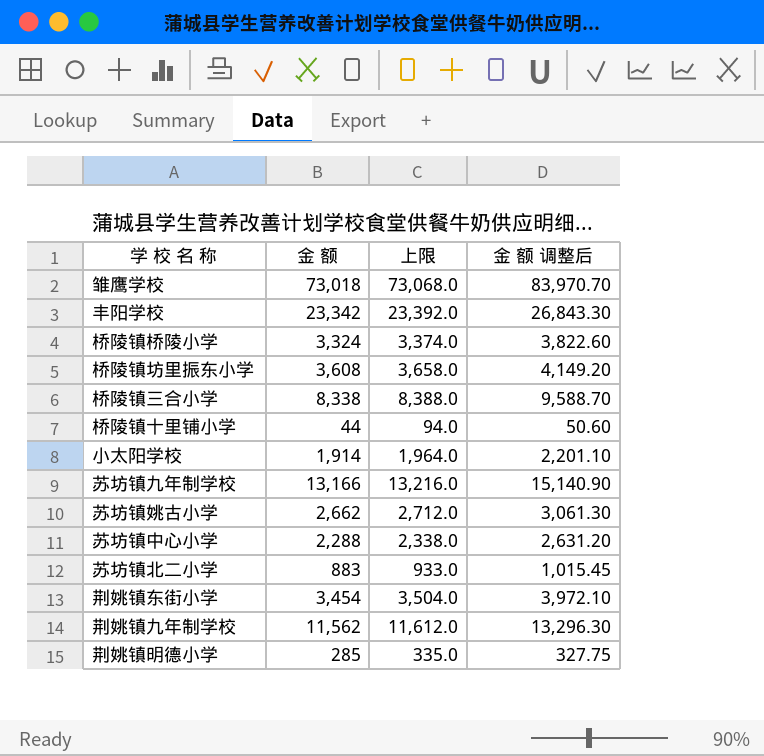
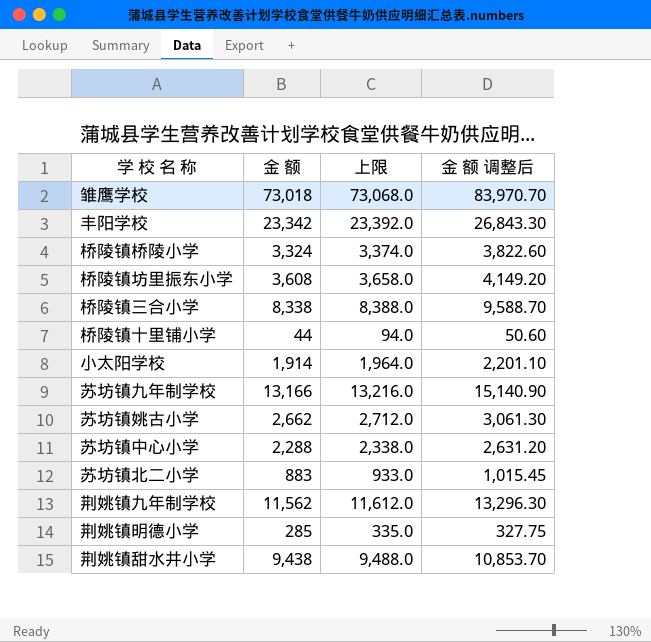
row 荆姚镇东街小学: 3,454 | 3,504.0 | 3,972.10 -> none
row 荆姚镇甜水井小学: none -> 9,438 | 9,488.0 | 10,853.70

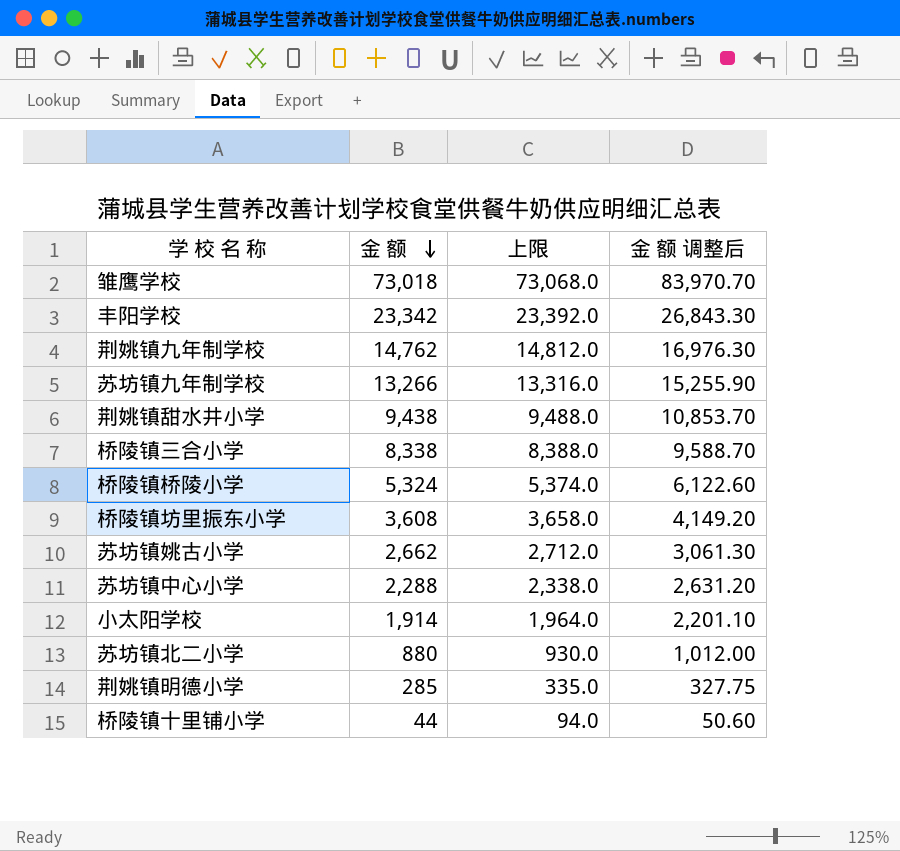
row order: none -> 金 额 descending
荆姚镇九年制学校 | 金 额: 11,562 -> 14,762
荆姚镇九年制学校 | 上限: 11,612.0 -> 14,812.0
荆姚镇九年制学校 | 金 额 调整后: 13,296.30 -> 16,976.30
苏坊镇九年制学校 | 金 额: 13,166 -> 13,266
苏坊镇九年制学校 | 上限: 13,216.0 -> 13,316.0
苏坊镇九年制学校 | 金 额 调整后: 15,140.90 -> 15,255.90
桥陵镇桥陵小学 | 金 额: 3,324 -> 5,324
桥陵镇桥陵小学 | 上限: 3,374.0 -> 5,374.0
桥陵镇桥陵小学 | 金 额 调整后: 3,822.60 -> 6,122.60
苏坊镇北二小学 | 金 额: 883 -> 880
苏坊镇北二小学 | 上限: 933.0 -> 930.0
苏坊镇北二小学 | 金 额 调整后: 1,015.45 -> 1,012.00

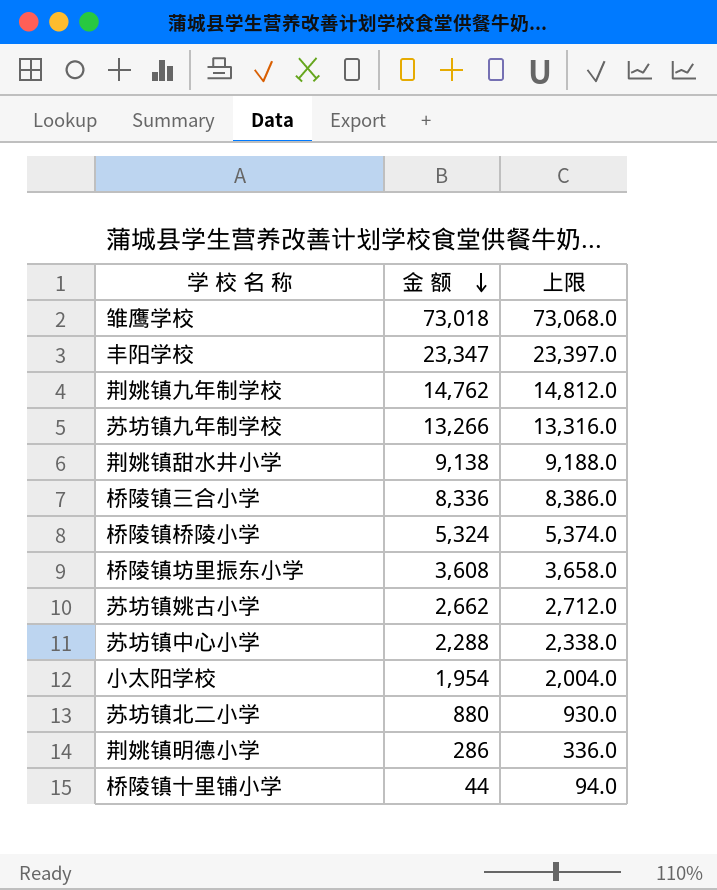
column 金 额 调整后 | formula: [金 额] * 1.15 -> none
丰阳学校 | 金 额: 23,342 -> 23,347
丰阳学校 | 上限: 23,392.0 -> 23,397.0
荆姚镇甜水井小学 | 金 额: 9,438 -> 9,138
荆姚镇甜水井小学 | 上限: 9,488.0 -> 9,188.0
桥陵镇三合小学 | 金 额: 8,338 -> 8,336
桥陵镇三合小学 | 上限: 8,388.0 -> 8,386.0
小太阳学校 | 金 额: 1,914 -> 1,954
小太阳学校 | 上限: 1,964.0 -> 2,004.0
荆姚镇明德小学 | 金 额: 285 -> 286
荆姚镇明德小学 | 上限: 335.0 -> 336.0

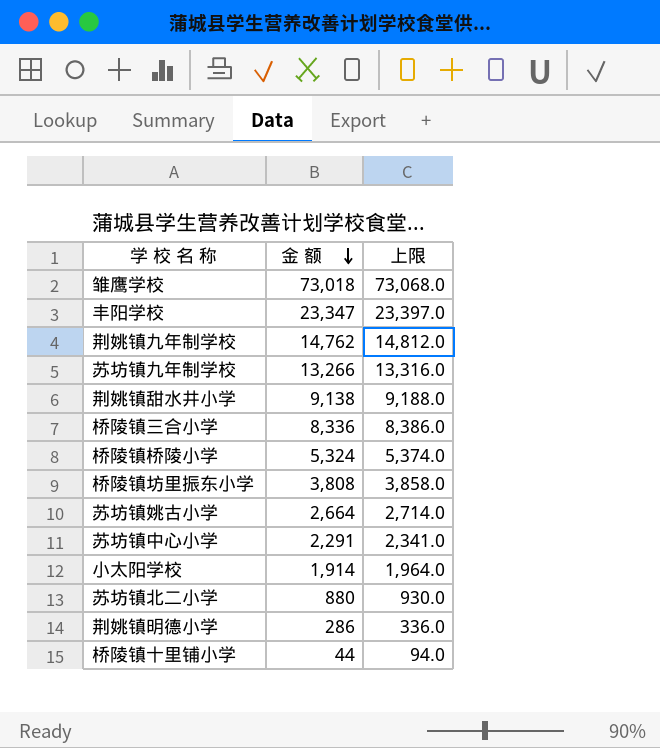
桥陵镇坊里振东小学 | 金 额: 3,608 -> 3,808
桥陵镇坊里振东小学 | 上限: 3,658.0 -> 3,858.0
苏坊镇姚古小学 | 金 额: 2,662 -> 2,664
苏坊镇姚古小学 | 上限: 2,712.0 -> 2,714.0
苏坊镇中心小学 | 金 额: 2,288 -> 2,291
苏坊镇中心小学 | 上限: 2,338.0 -> 2,341.0
小太阳学校 | 金 额: 1,954 -> 1,914
小太阳学校 | 上限: 2,004.0 -> 1,964.0

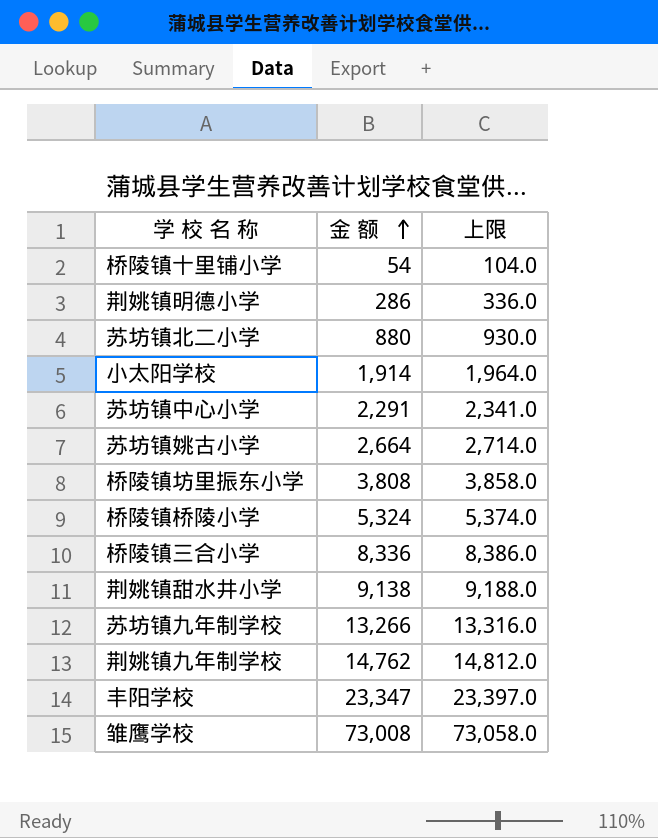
row order: 金 额 descending -> 金 额 ascending
桥陵镇十里铺小学 | 金 额: 44 -> 54
桥陵镇十里铺小学 | 上限: 94.0 -> 104.0
雏鹰学校 | 金 额: 73,018 -> 73,008
雏鹰学校 | 上限: 73,068.0 -> 73,058.0

